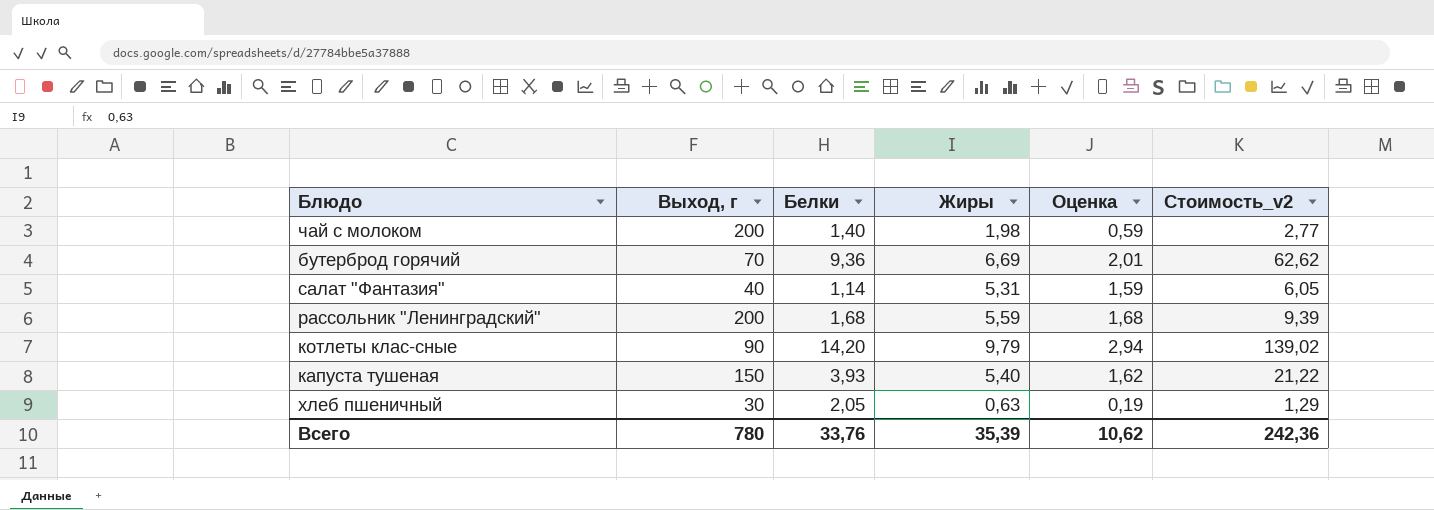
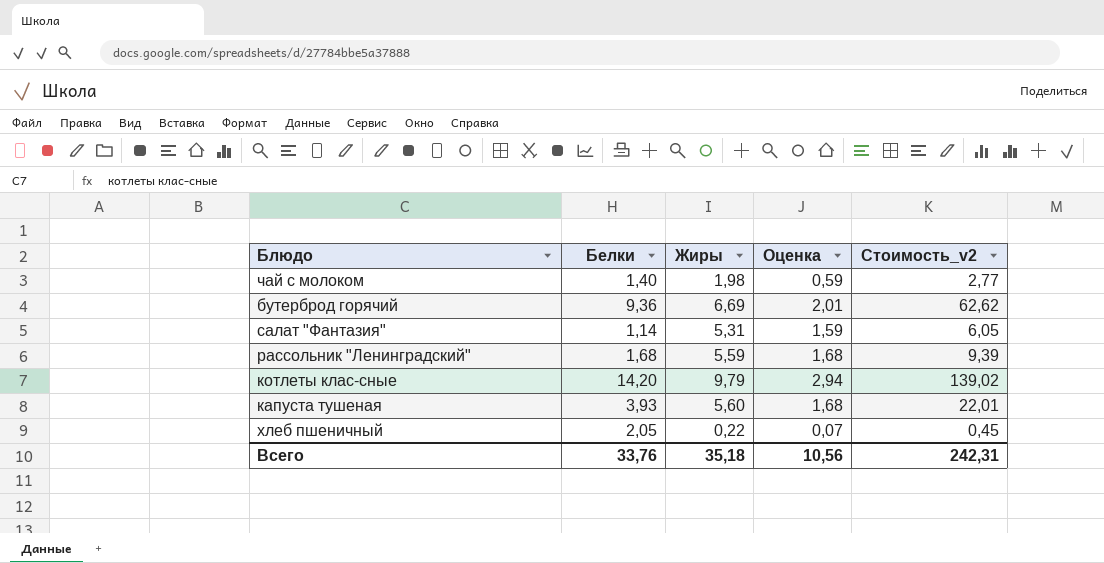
column Выход, г | position: 2 -> none
капуста тушеная | Жиры: 5,40 -> 5,60
капуста тушеная | Оценка: 1,62 -> 1,68
капуста тушеная | Стоимость_v2: 21,22 -> 22,01
хлеб пшеничный | Жиры: 0,63 -> 0,22
хлеб пшеничный | Оценка: 0,19 -> 0,07
хлеб пшеничный | Стоимость_v2: 1,29 -> 0,45
Всего | Жиры: 35,39 -> 35,18
Всего | Оценка: 10,62 -> 10,56
Всего | Стоимость_v2: 242,36 -> 242,31

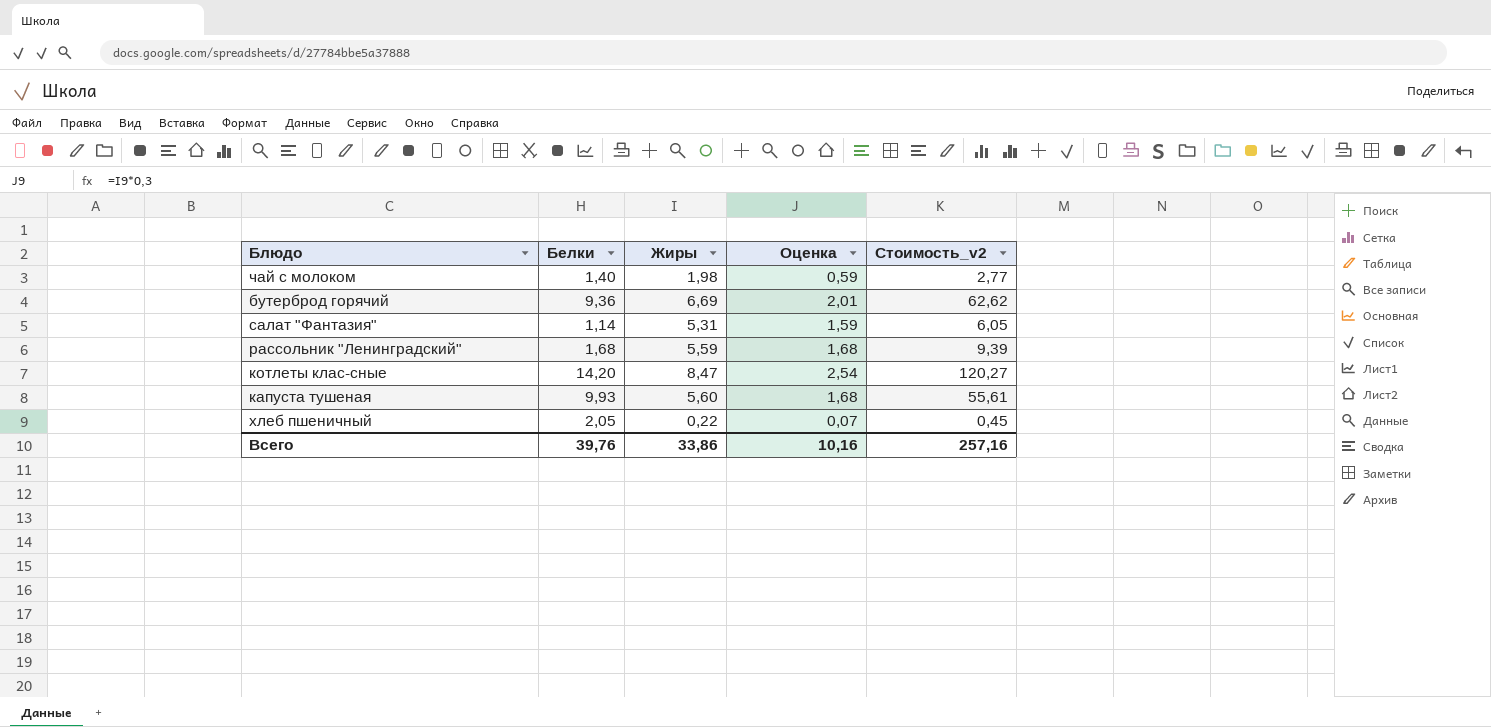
котлеты клас-сные | Жиры: 9,79 -> 8,47
котлеты клас-сные | Оценка: 2,94 -> 2,54
котлеты клас-сные | Стоимость_v2: 139,02 -> 120,27
капуста тушеная | Белки: 3,93 -> 9,93
капуста тушеная | Стоимость_v2: 22,01 -> 55,61
Всего | Белки: 33,76 -> 39,76
Всего | Жиры: 35,18 -> 33,86
Всего | Оценка: 10,56 -> 10,16
Всего | Стоимость_v2: 242,31 -> 257,16

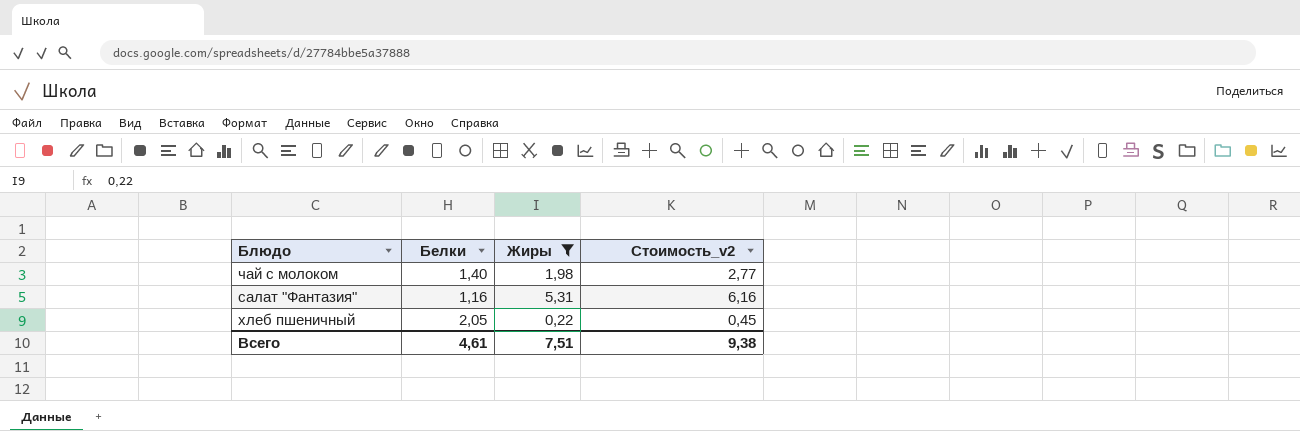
filter: none -> Жиры <= 5,31
column Оценка | formula: [Жиры] * 0,3 -> none
салат "Фантазия" | Белки: 1,14 -> 1,16
салат "Фантазия" | Стоимость_v2: 6,05 -> 6,16
Всего | Белки: 39,76 -> 4,61
Всего | Жиры: 33,86 -> 7,51
Всего | Стоимость_v2: 257,16 -> 9,38

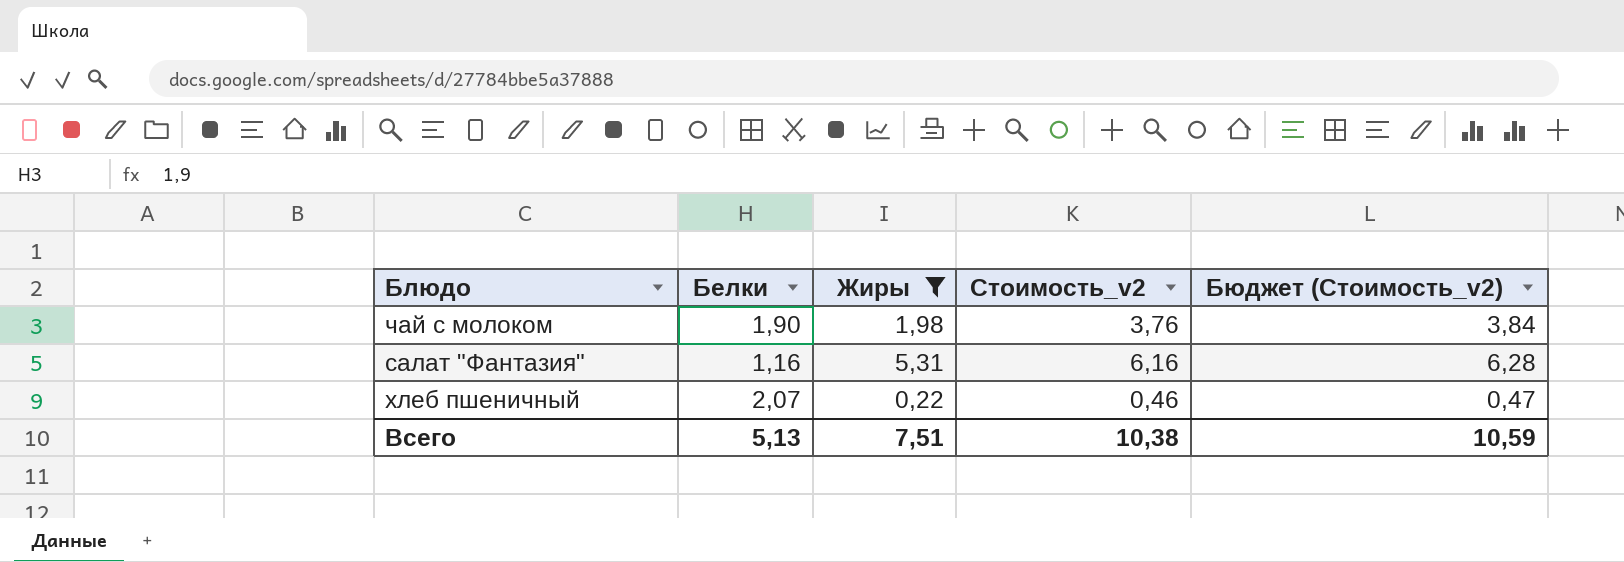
column Бюджет (Стоимость_v2) | formula: none -> [Стоимость_v2] * 1,02
чай с молоком | Белки: 1,40 -> 1,90
чай с молоком | Стоимость_v2: 2,77 -> 3,76
хлеб пшеничный | Белки: 2,05 -> 2,07
хлеб пшеничный | Стоимость_v2: 0,45 -> 0,46
Всего | Белки: 4,61 -> 5,13
Всего | Стоимость_v2: 9,38 -> 10,38

